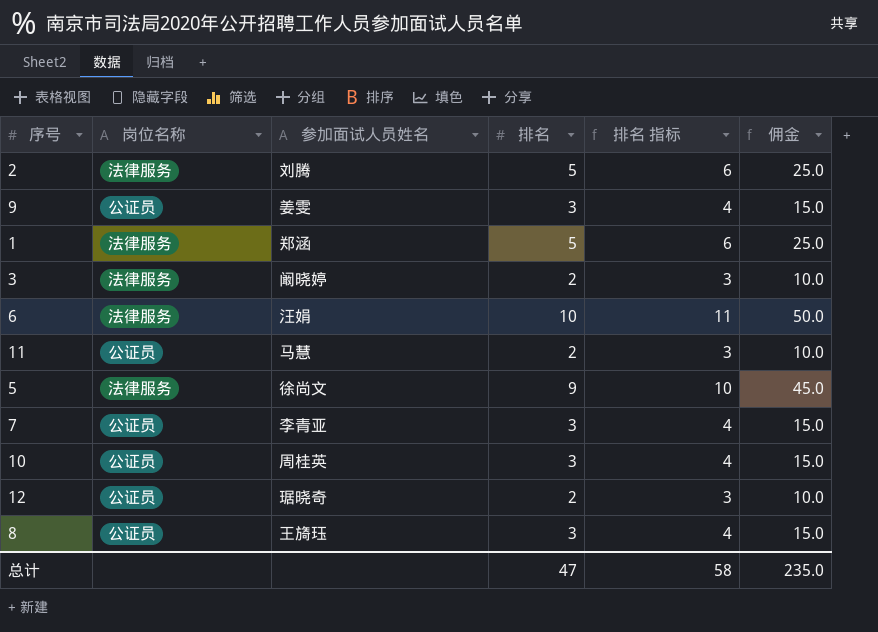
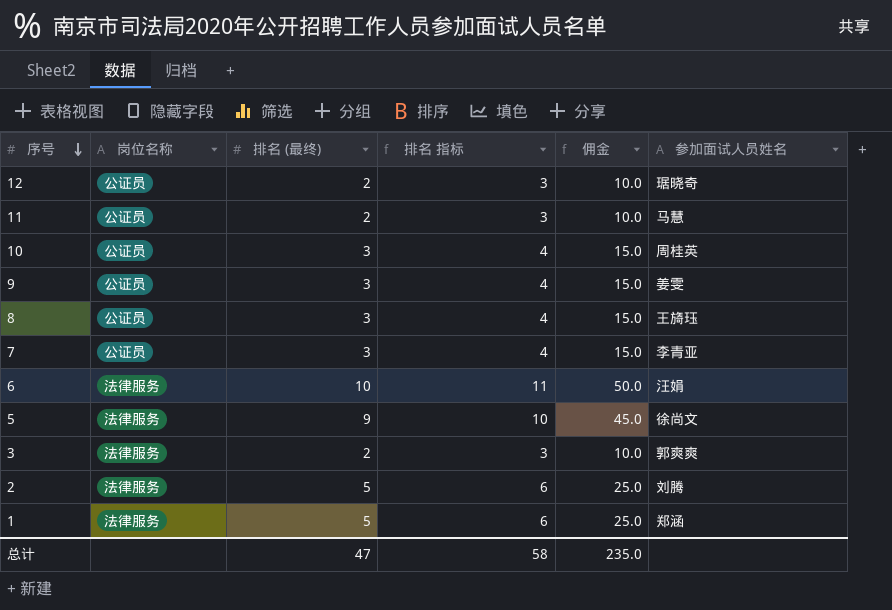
row order: none -> 序号 descending
column name: 排名 -> 排名 (最终)
column 参加面试人员姓名 | position: 3 -> 6
3 | 参加面试人员姓名: 阚晓婷 -> 郭爽爽

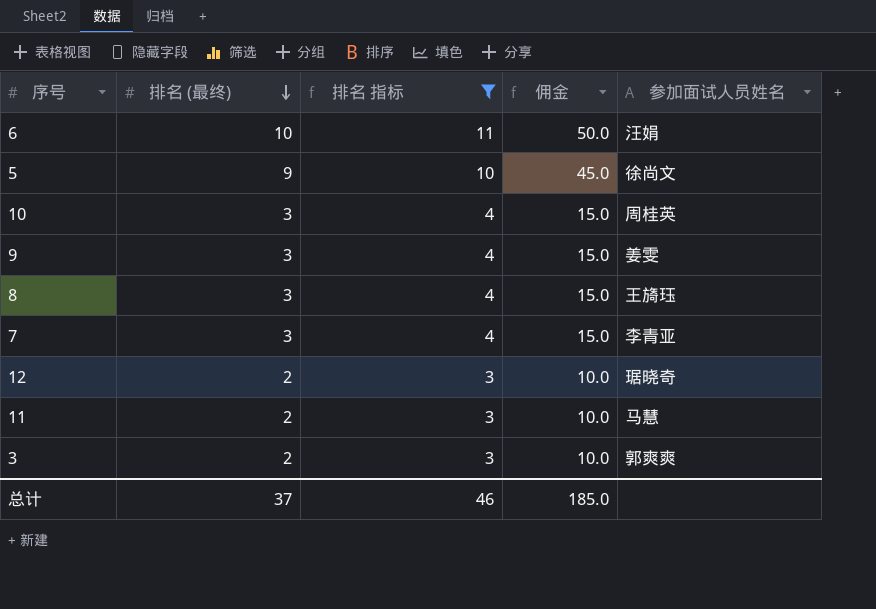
filter: none -> 排名 指标 != 6
row order: 序号 descending -> 排名 (最终) descending
column 岗位名称 | position: 2 -> none
总计 | 排名 (最终): 47 -> 37
总计 | 排名 指标: 58 -> 46
总计 | 佣金: 235.0 -> 185.0

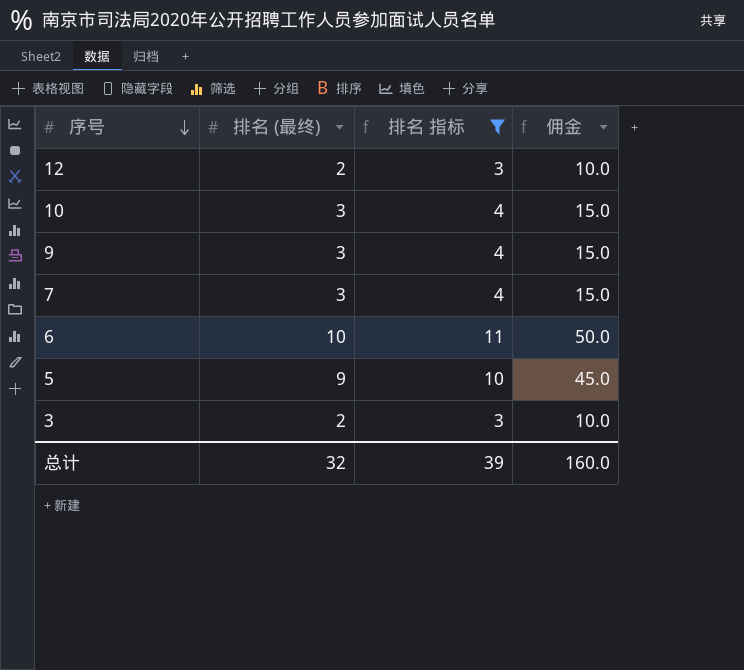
row order: 排名 (最终) descending -> 序号 descending
column 参加面试人员姓名 | position: 5 -> none
row 8: 3 | 4 | 15.0 | 王旖珏 -> none
row 11: 2 | 3 | 10.0 | 马慧 -> none
总计 | 排名 (最终): 37 -> 32
总计 | 排名 指标: 46 -> 39
总计 | 佣金: 185.0 -> 160.0

